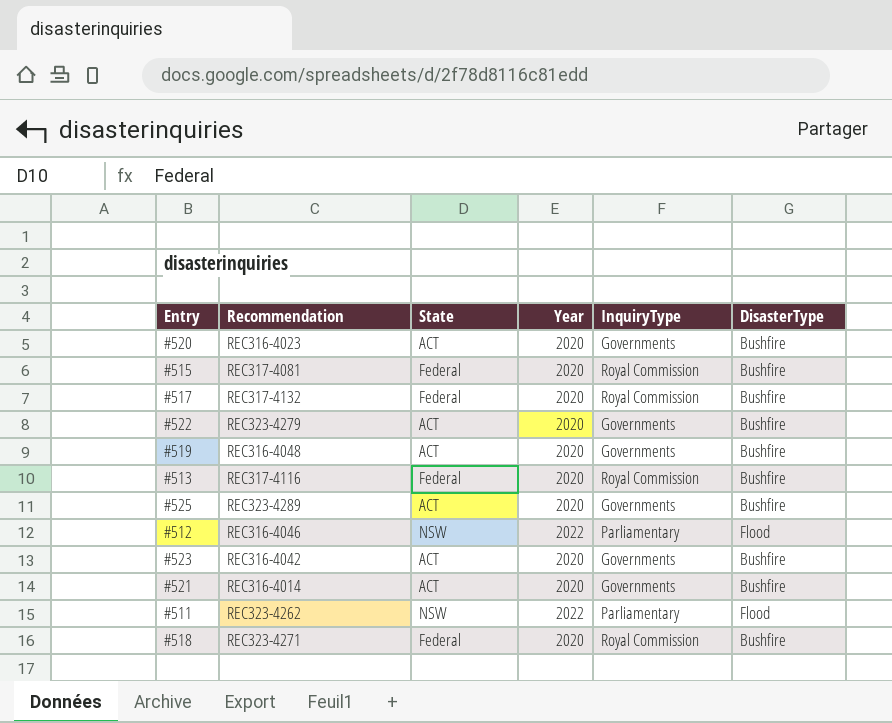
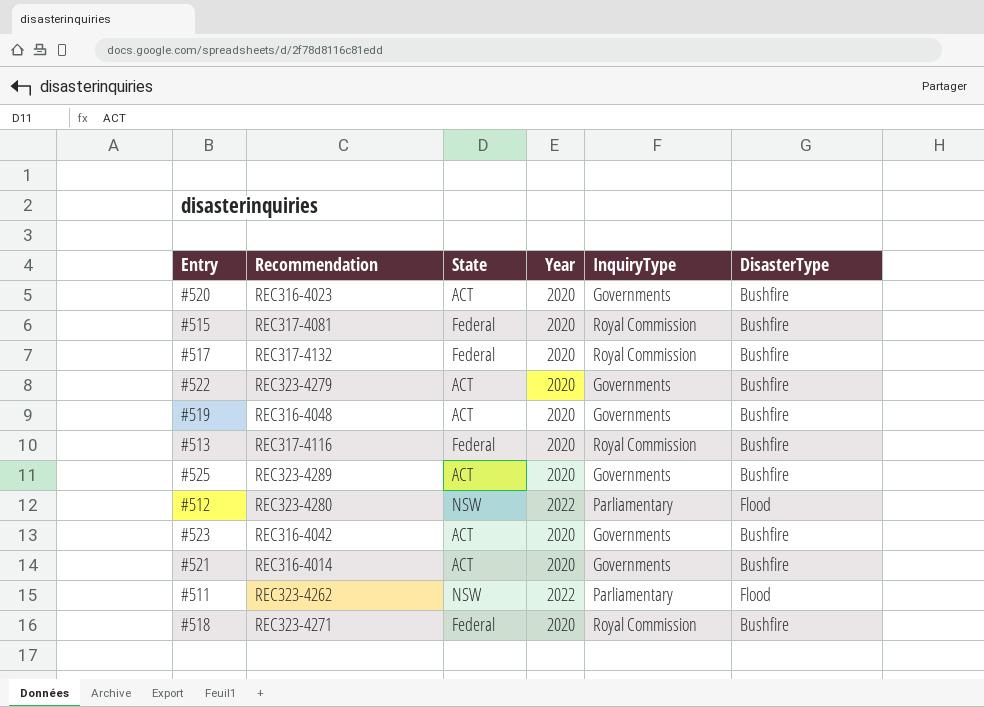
#512 | Recommendation: REC316-4046 -> REC323-4280

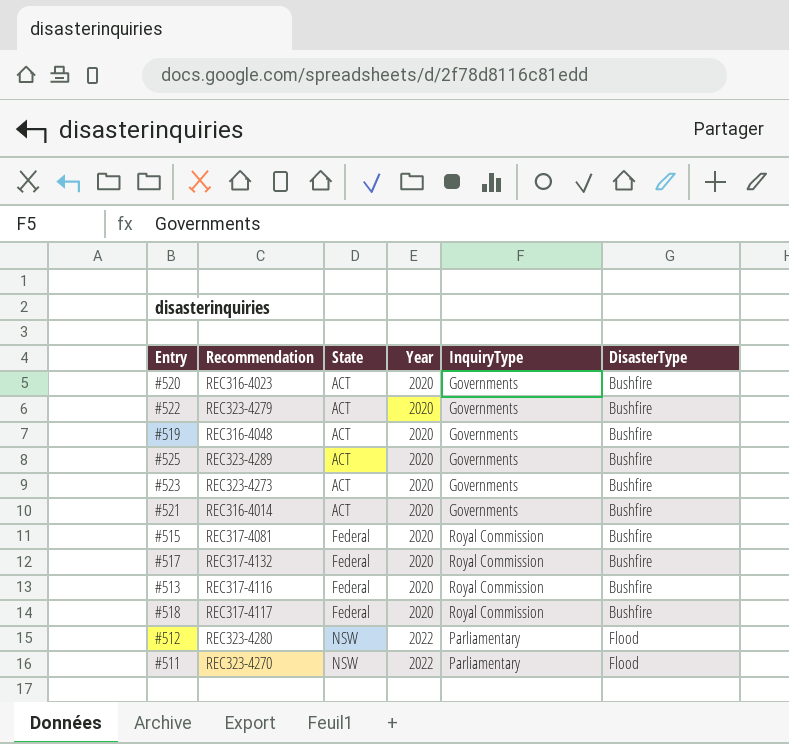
row order: none -> State ascending
#523 | Recommendation: REC316-4042 -> REC323-4273
#518 | Recommendation: REC323-4271 -> REC317-4117
#511 | Recommendation: REC323-4262 -> REC323-4270

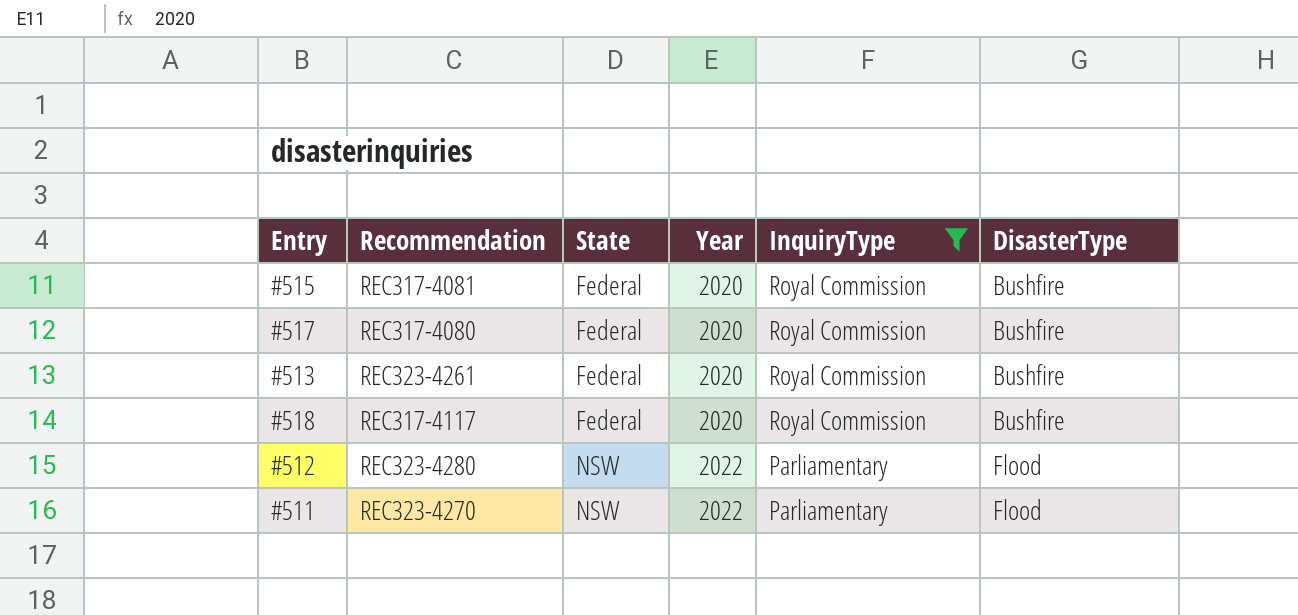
filter: none -> InquiryType != Governments
#517 | Recommendation: REC317-4132 -> REC317-4080
#513 | Recommendation: REC317-4116 -> REC323-4261

